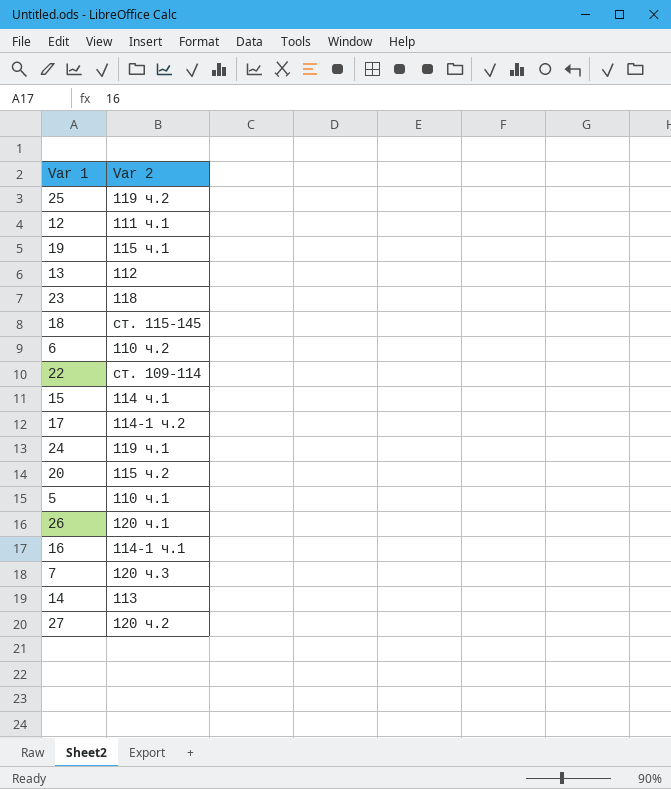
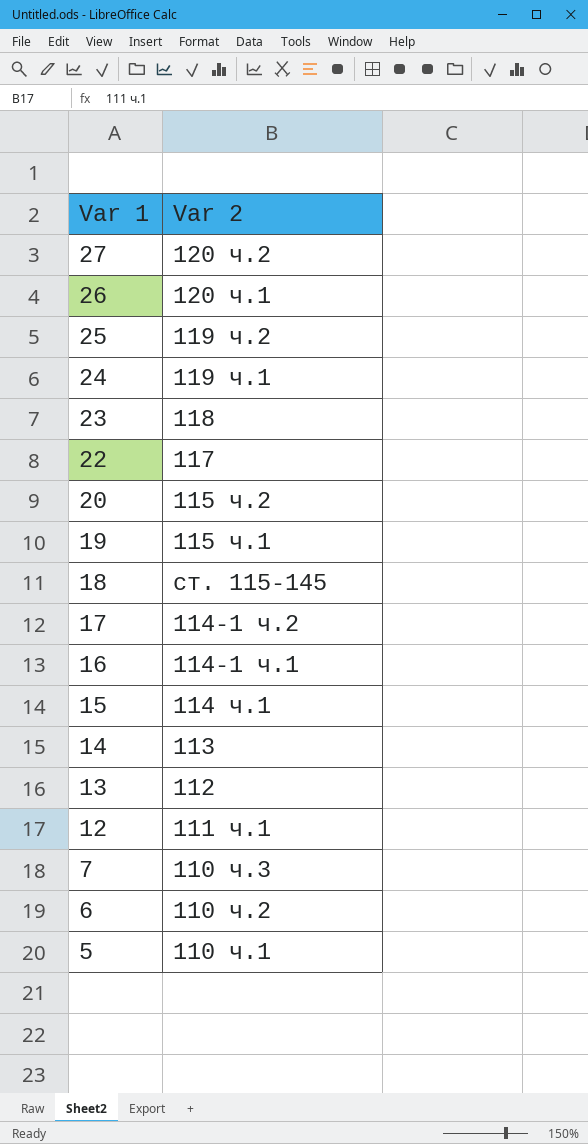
row order: none -> Var 1 descending
22 | Var 2: ст. 109-114 -> 117
7 | Var 2: 120 ч.3 -> 110 ч.3

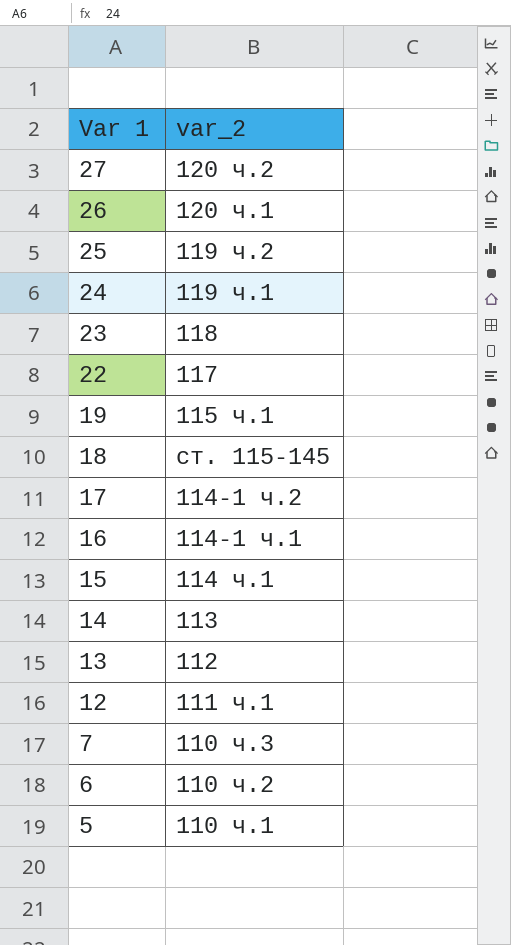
column name: Var 2 -> var_2
row 20: 115 ч.2 -> none

